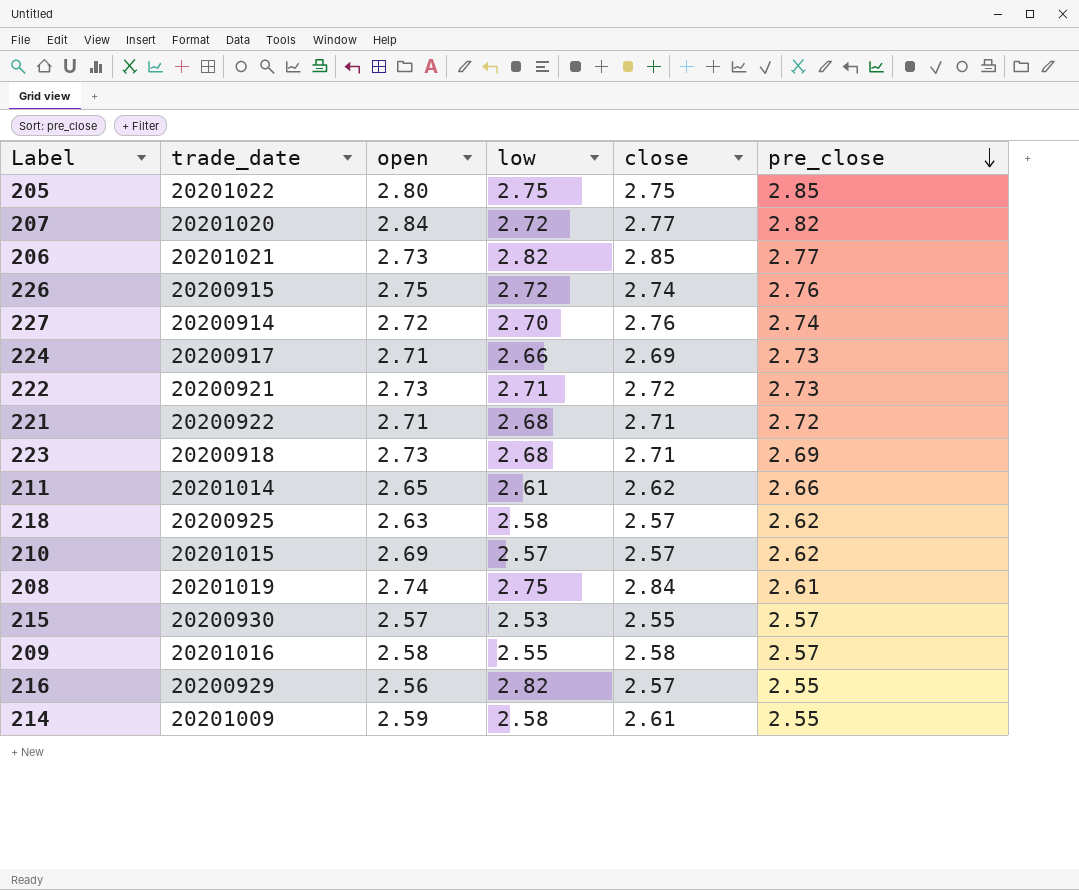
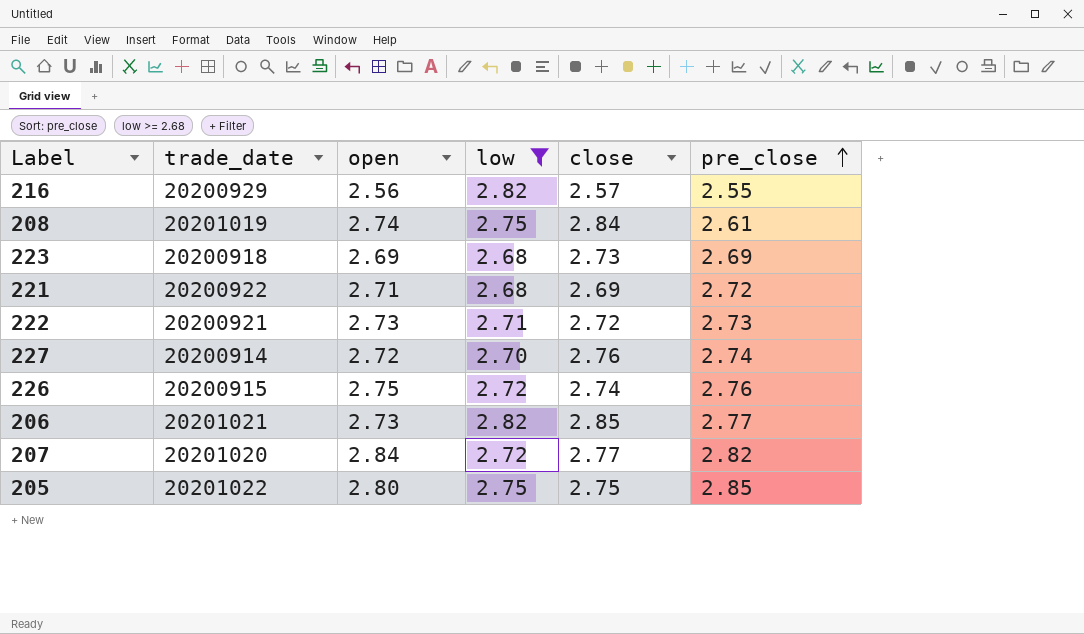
filter: none -> low >= 2.68
row order: pre_close descending -> pre_close ascending
223 | open: 2.73 -> 2.69
223 | close: 2.71 -> 2.73
221 | close: 2.71 -> 2.69

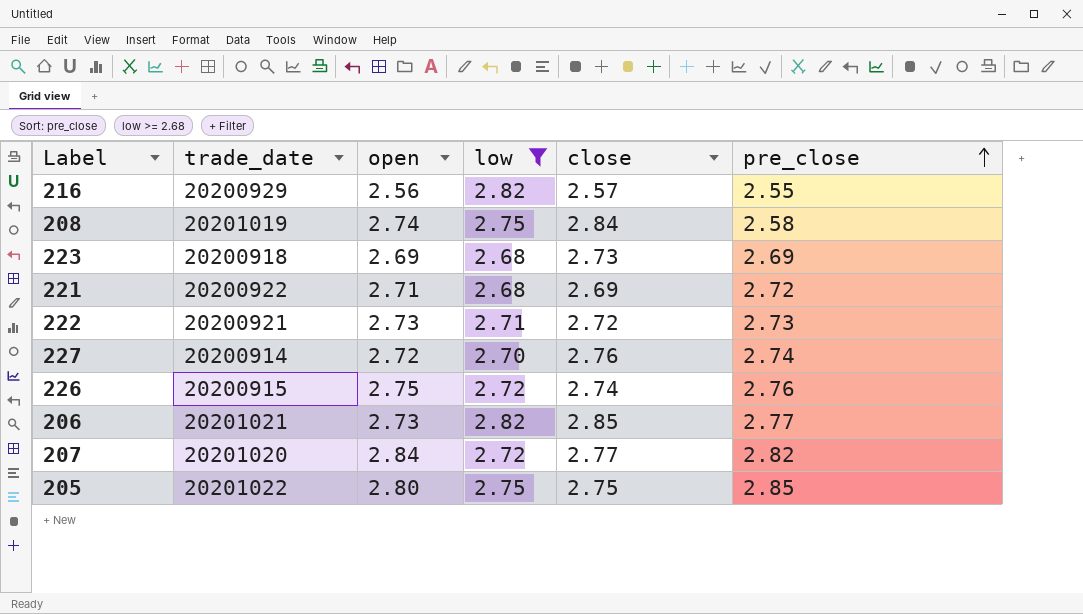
208 | pre_close: 2.61 -> 2.58

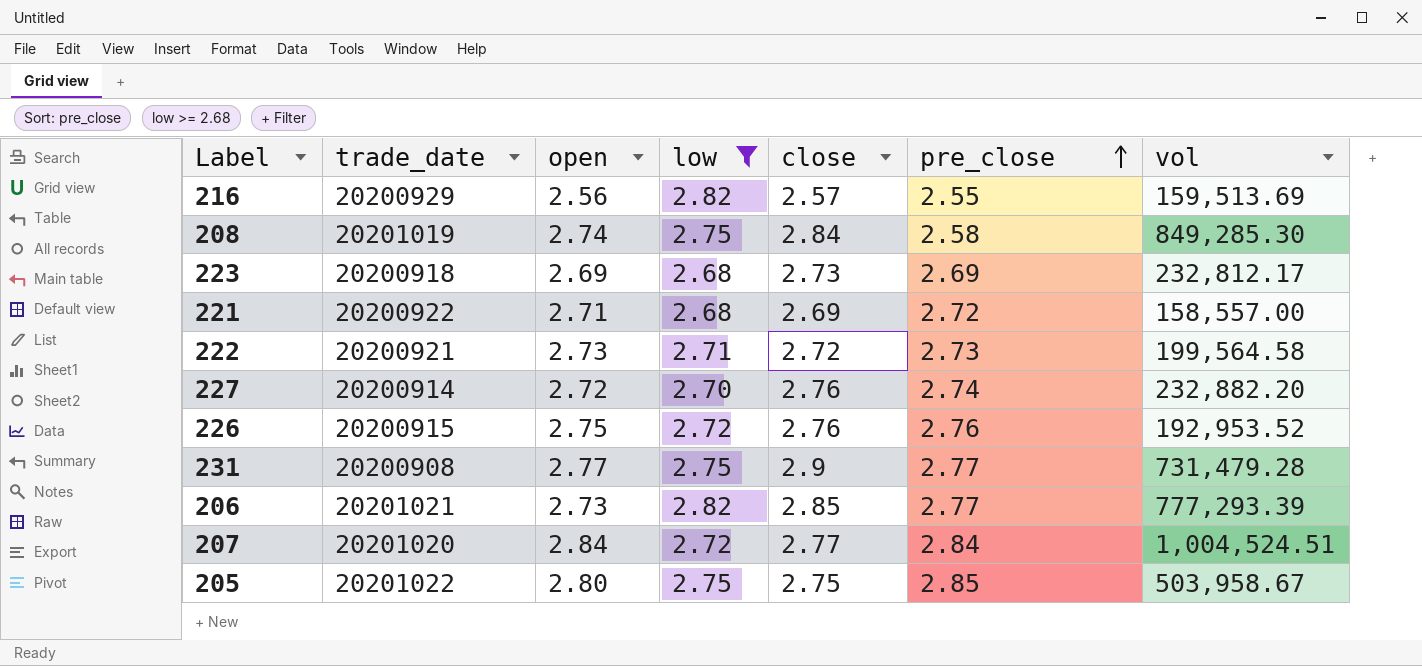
column vol | position: none -> 7
226 | close: 2.74 -> 2.76
row 231: none -> 20200908 | 2.77 | 2.75 | 2.9 | 2.77 | 731,479.28
207 | pre_close: 2.82 -> 2.84

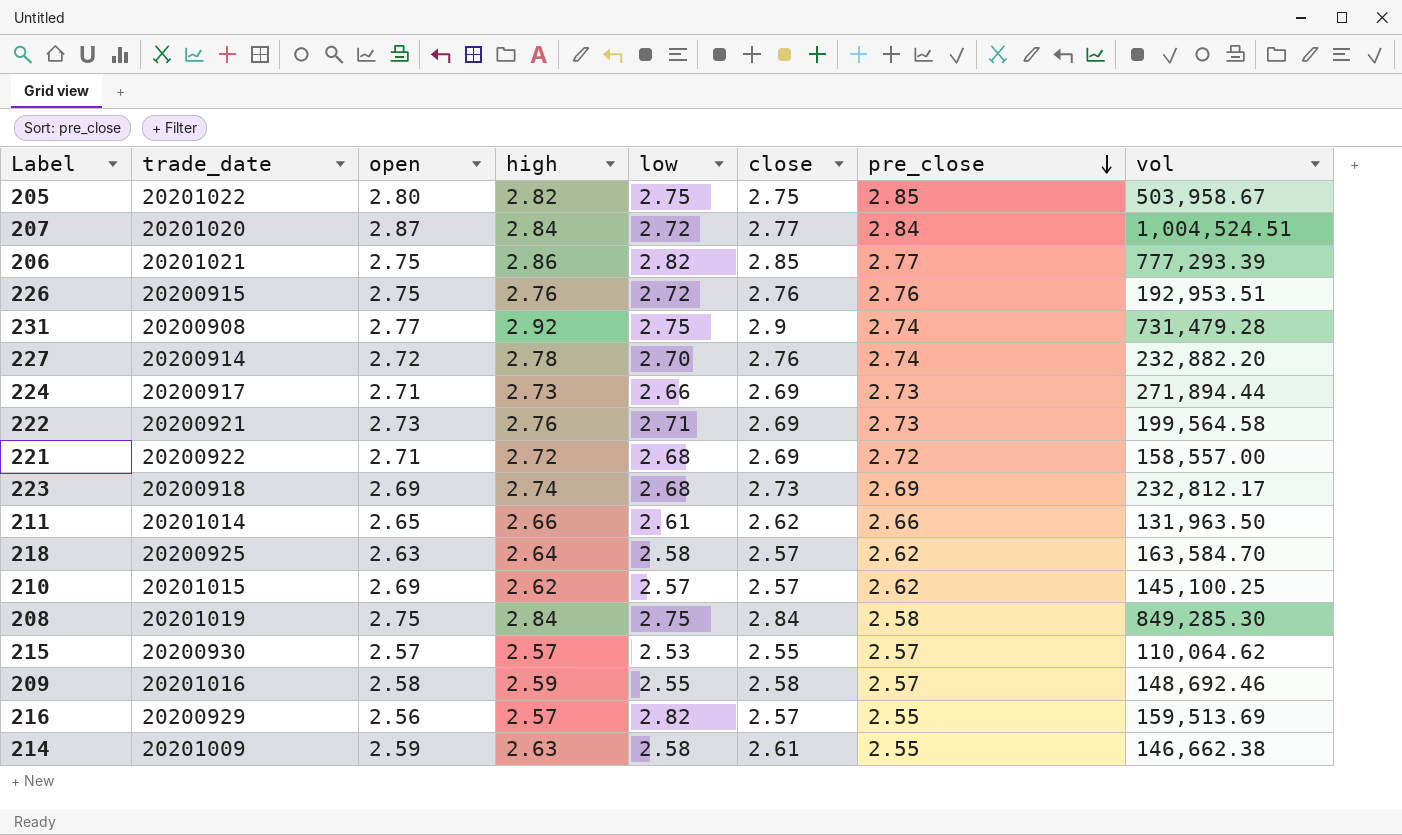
filter: low >= 2.68 -> none
row order: pre_close ascending -> pre_close descending
column high | position: none -> 4
207 | open: 2.84 -> 2.87
206 | open: 2.73 -> 2.75
226 | vol: 192,953.52 -> 192,953.51
231 | pre_close: 2.77 -> 2.74
222 | close: 2.72 -> 2.69
208 | open: 2.74 -> 2.75

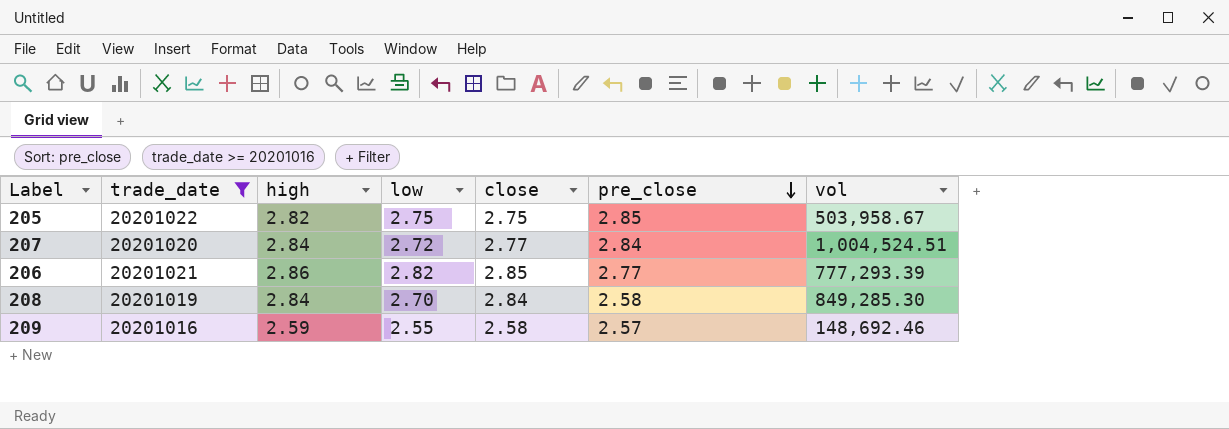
filter: none -> trade_date >= 20201016
column open | position: 3 -> none
208 | low: 2.75 -> 2.70

